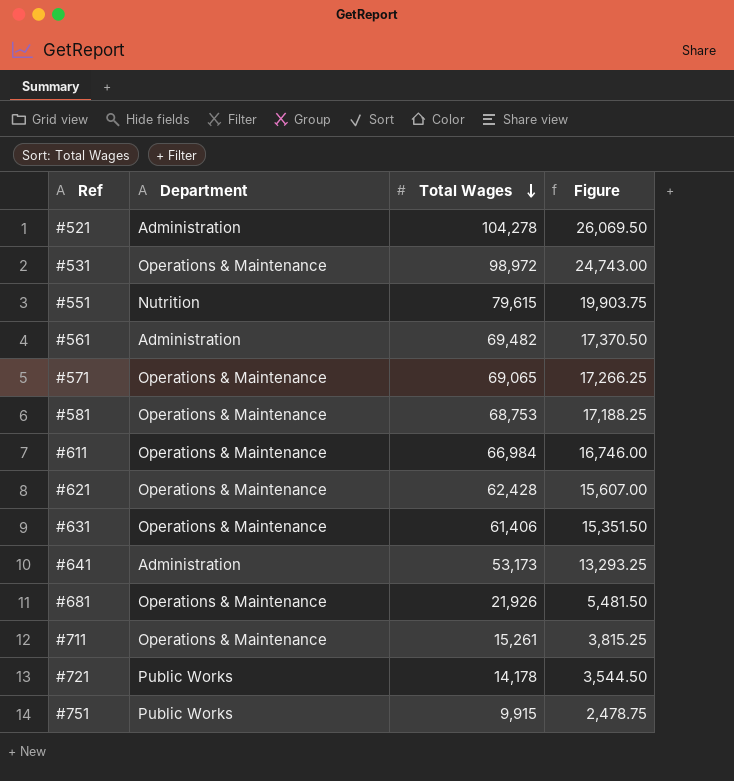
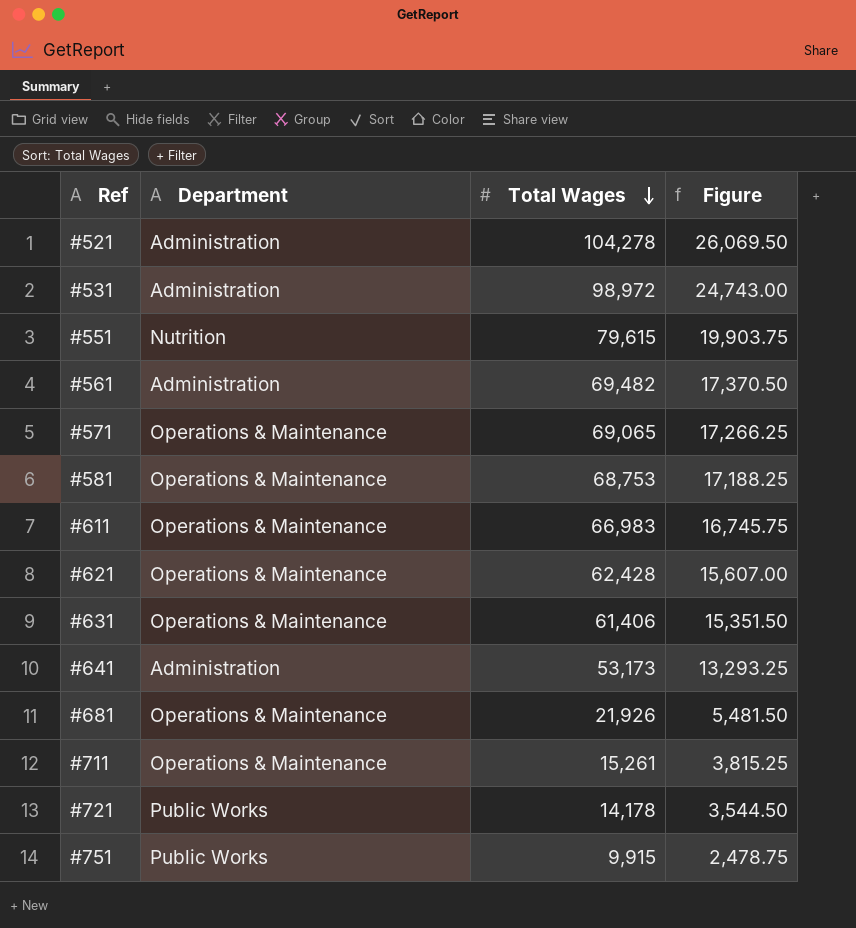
#531 | Department: Operations & Maintenance -> Administration
#611 | Total Wages: 66,984 -> 66,983
#611 | Figure: 16,746.00 -> 16,745.75

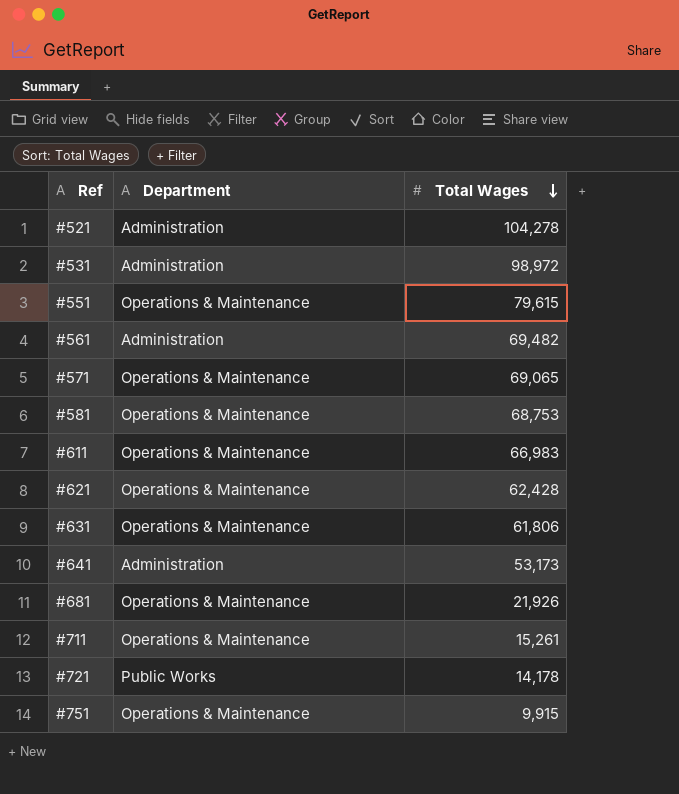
column Figure | formula: [Total Wages] * 0.25 -> none
#551 | Department: Nutrition -> Operations & Maintenance
#631 | Total Wages: 61,406 -> 61,806
#751 | Department: Public Works -> Operations & Maintenance

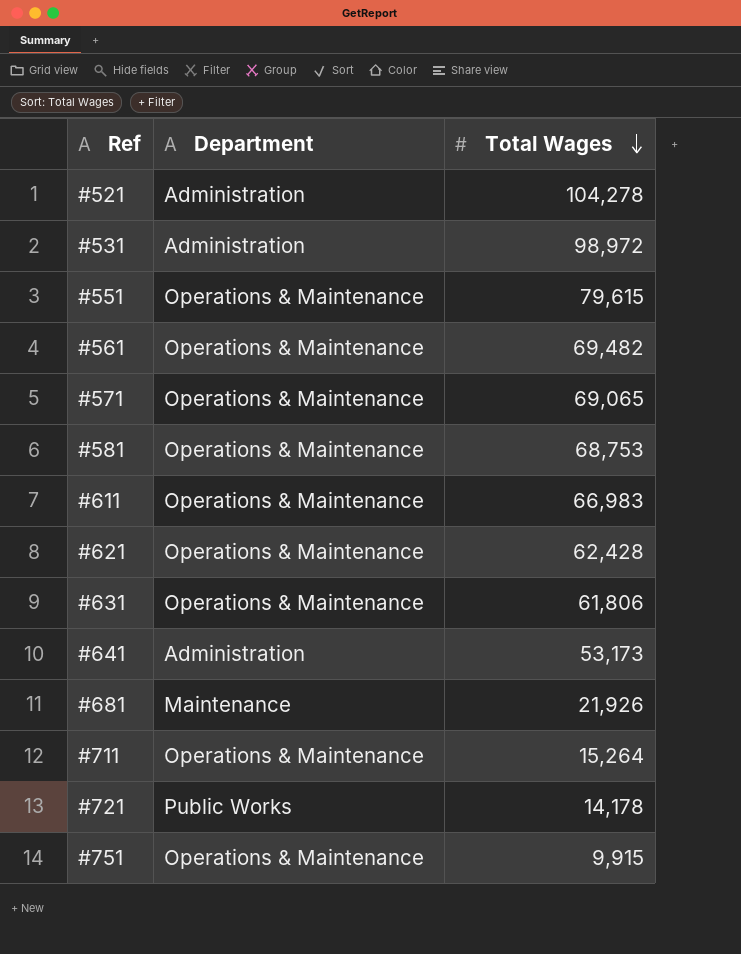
#561 | Department: Administration -> Operations & Maintenance
#681 | Department: Operations & Maintenance -> Maintenance
#711 | Total Wages: 15,261 -> 15,264

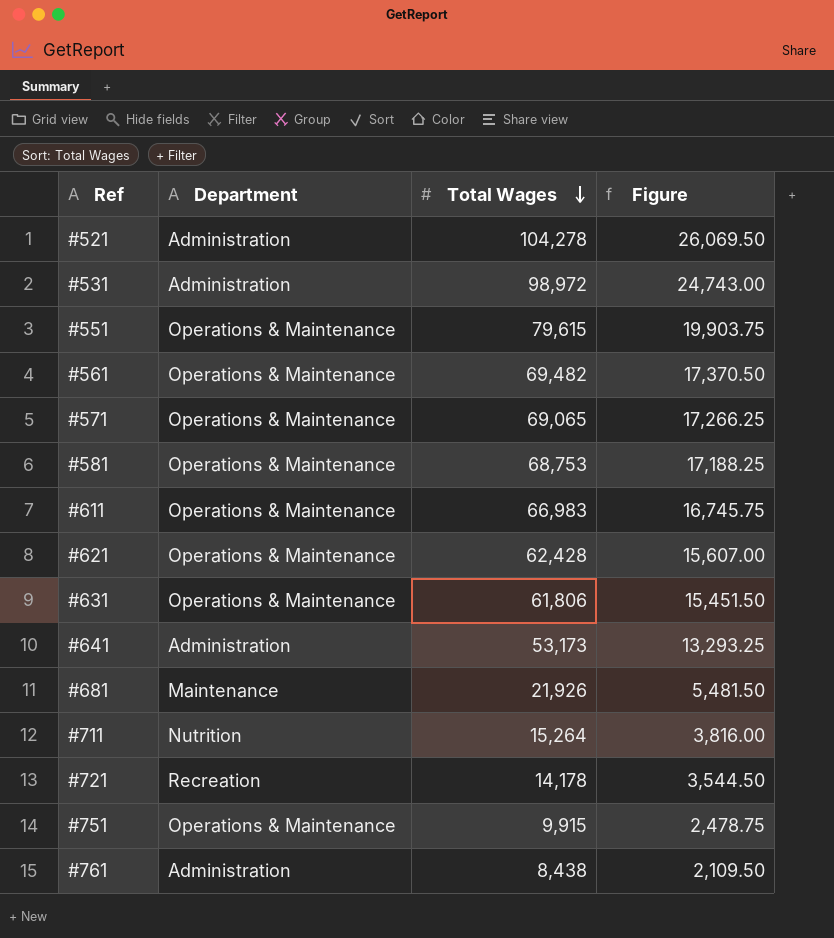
column Figure | formula: none -> [Total Wages] * 0.25
#711 | Department: Operations & Maintenance -> Nutrition
#721 | Department: Public Works -> Recreation
row #761: none -> Administration | 8,438 | 2,109.50

